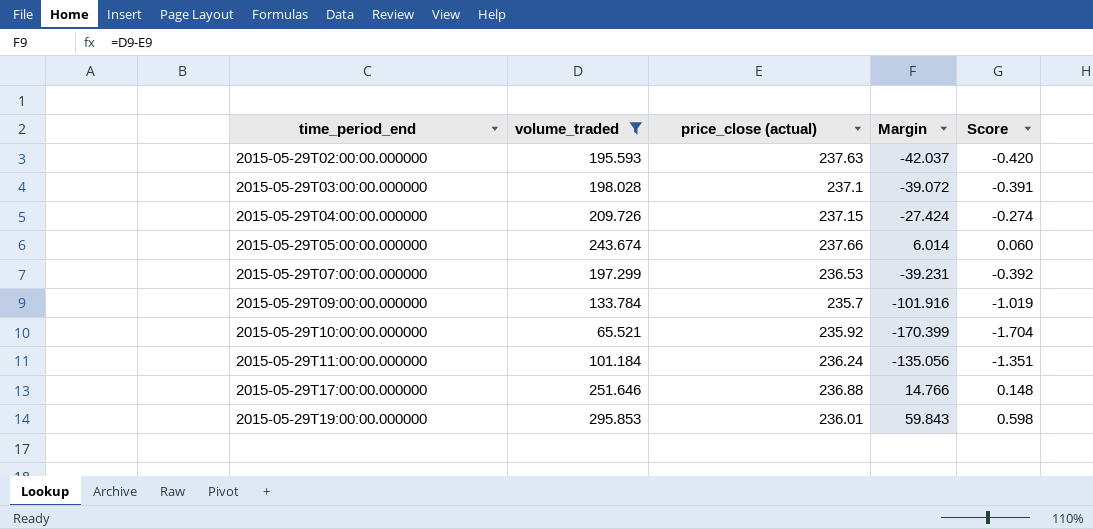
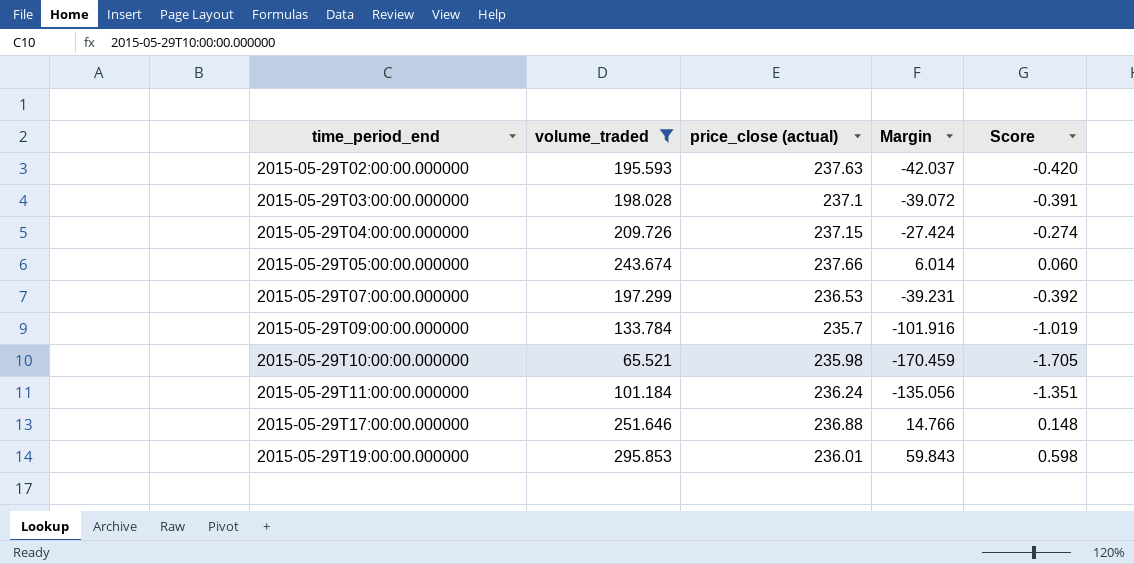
2015-05-29T10:00:00.000000 | price_close (actual): 235.92 -> 235.98
2015-05-29T10:00:00.000000 | Margin: -170.399 -> -170.459
2015-05-29T10:00:00.000000 | Score: -1.704 -> -1.705

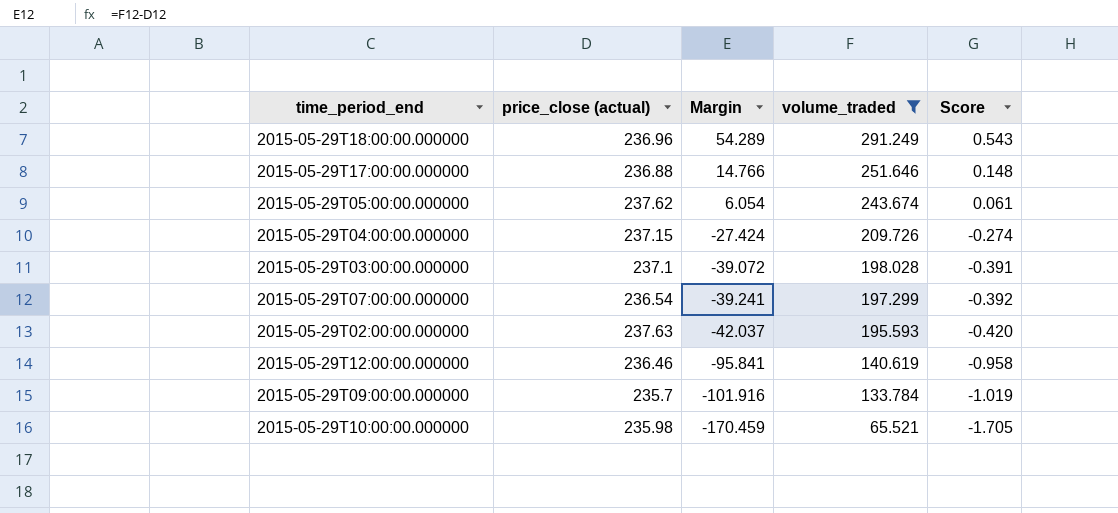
row order: time_period_end ascending -> Margin descending
column volume_traded | position: 2 -> 4
row 2015-05-29T11:00:00.000000: 101.184 | 236.24 | -135.056 | -1.351 -> none
row 2015-05-29T19:00:00.000000: 295.853 | 236.01 | 59.843 | 0.598 -> none
row 2015-05-29T18:00:00.000000: none -> 236.96 | 54.289 | 291.249 | 0.543
2015-05-29T05:00:00.000000 | price_close (actual): 237.66 -> 237.62
2015-05-29T05:00:00.000000 | Margin: 6.014 -> 6.054
2015-05-29T05:00:00.000000 | Score: 0.060 -> 0.061
2015-05-29T07:00:00.000000 | price_close (actual): 236.53 -> 236.54
2015-05-29T07:00:00.000000 | Margin: -39.231 -> -39.241
row 2015-05-29T12:00:00.000000: none -> 236.46 | -95.841 | 140.619 | -0.958

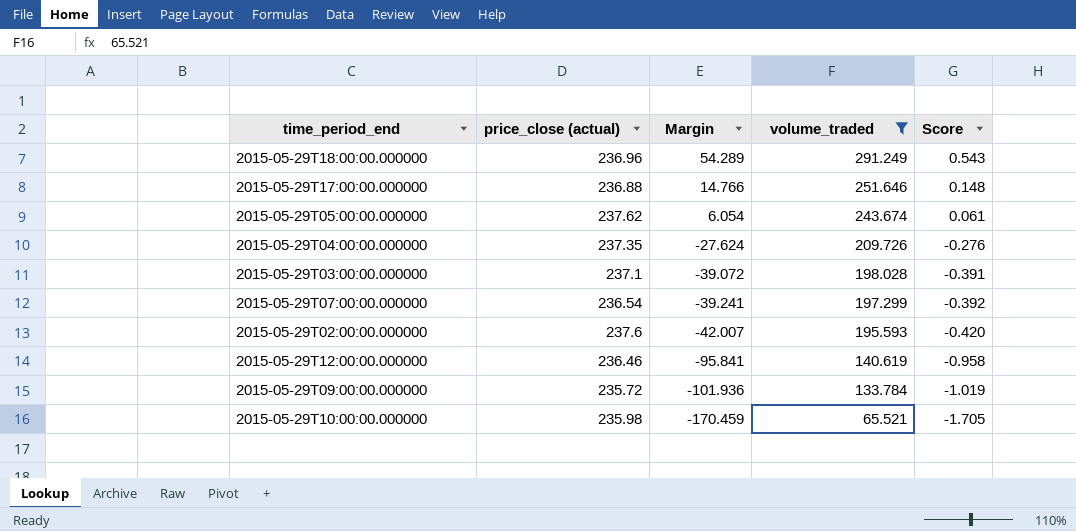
2015-05-29T04:00:00.000000 | price_close (actual): 237.15 -> 237.35
2015-05-29T04:00:00.000000 | Margin: -27.424 -> -27.624
2015-05-29T04:00:00.000000 | Score: -0.274 -> -0.276
2015-05-29T02:00:00.000000 | price_close (actual): 237.63 -> 237.6
2015-05-29T02:00:00.000000 | Margin: -42.037 -> -42.007
2015-05-29T09:00:00.000000 | price_close (actual): 235.7 -> 235.72
2015-05-29T09:00:00.000000 | Margin: -101.916 -> -101.936

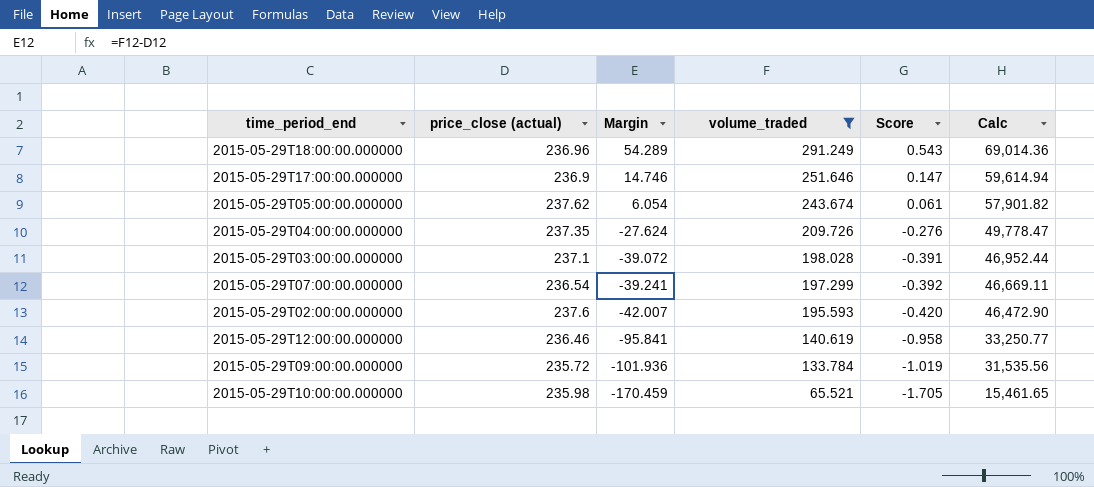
column Calc | formula: none -> [price_close (actual)] * [volume_traded]
2015-05-29T17:00:00.000000 | price_close (actual): 236.88 -> 236.9
2015-05-29T17:00:00.000000 | Margin: 14.766 -> 14.746
2015-05-29T17:00:00.000000 | Score: 0.148 -> 0.147

